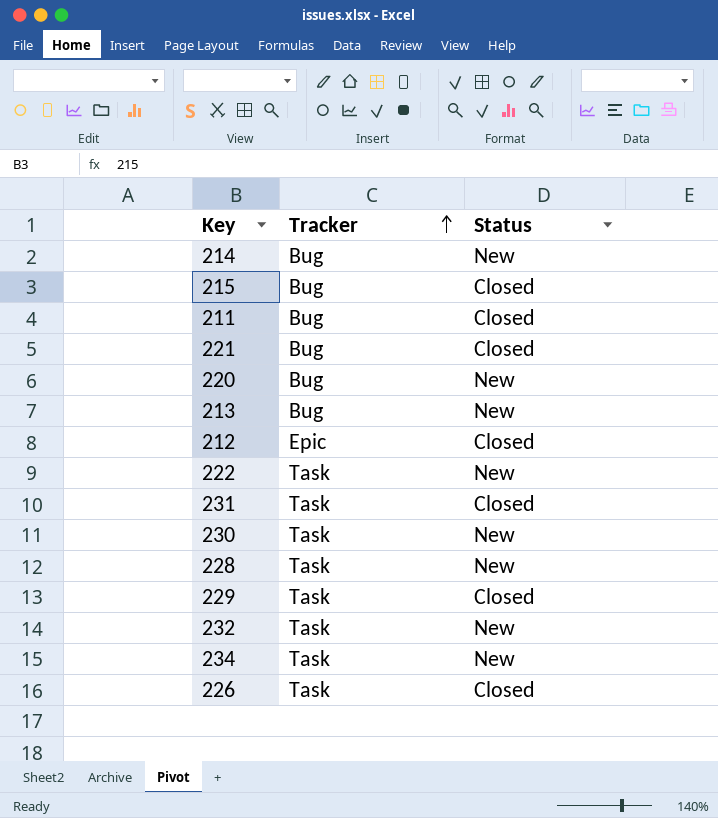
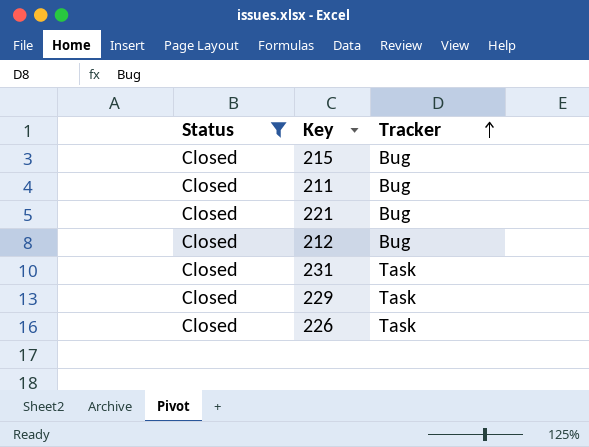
filter: none -> Status = Closed
column Status | position: 3 -> 1
212 | Tracker: Epic -> Bug

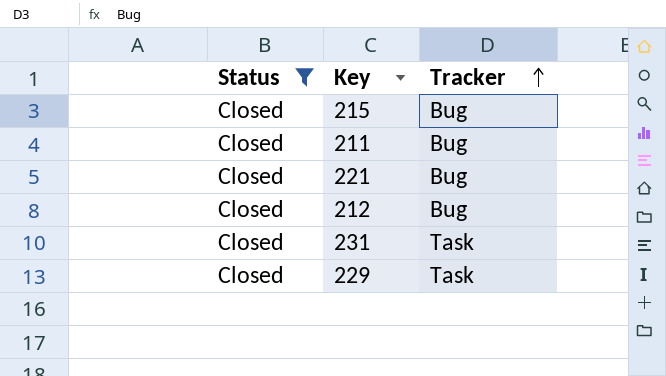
row 226: Closed | Task -> none

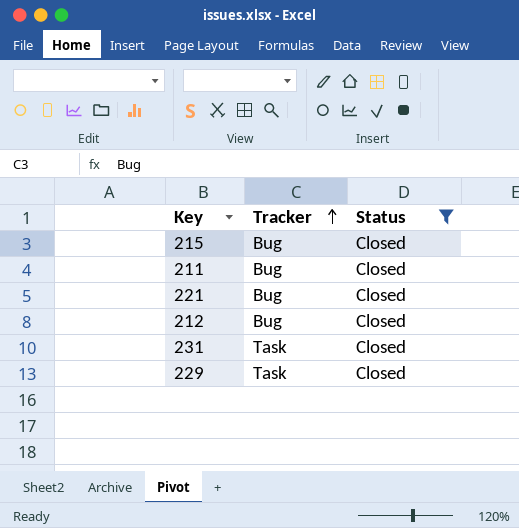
column Status | position: 1 -> 3

